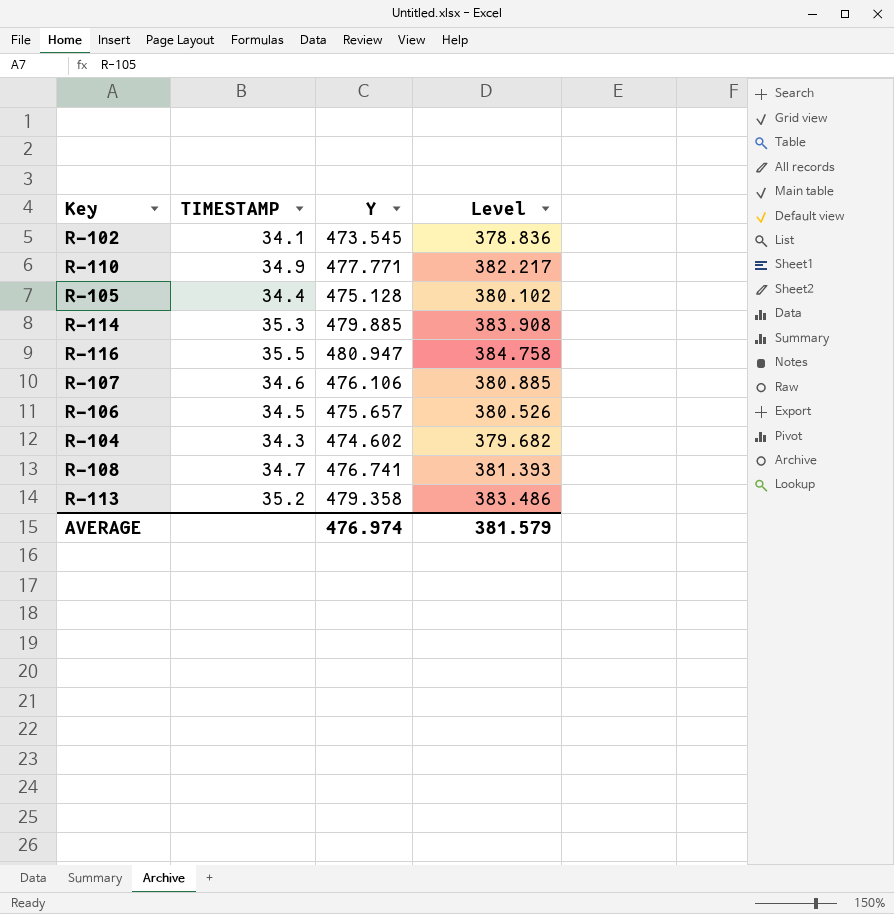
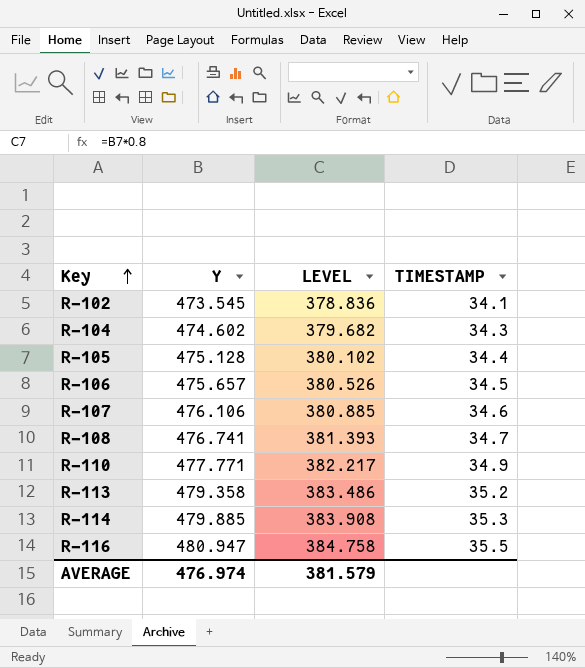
row order: none -> Key ascending
column name: Level -> LEVEL
column TIMESTAMP | position: 2 -> 4

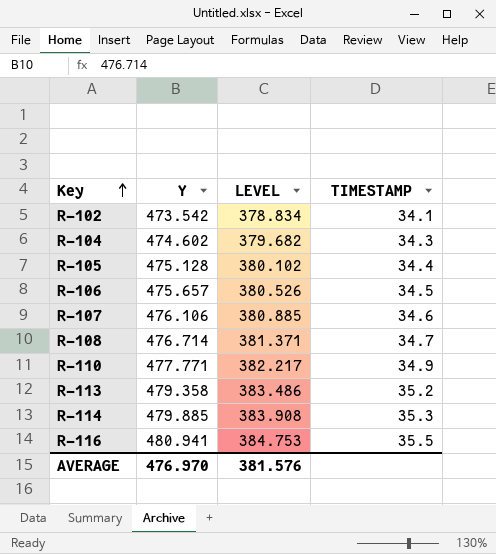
R-102 | Y: 473.545 -> 473.542
R-102 | LEVEL: 378.836 -> 378.834
R-108 | Y: 476.741 -> 476.714
R-108 | LEVEL: 381.393 -> 381.371
R-116 | Y: 480.947 -> 480.941
R-116 | LEVEL: 384.758 -> 384.753
AVERAGE | Y: 476.974 -> 476.970
AVERAGE | LEVEL: 381.579 -> 381.576

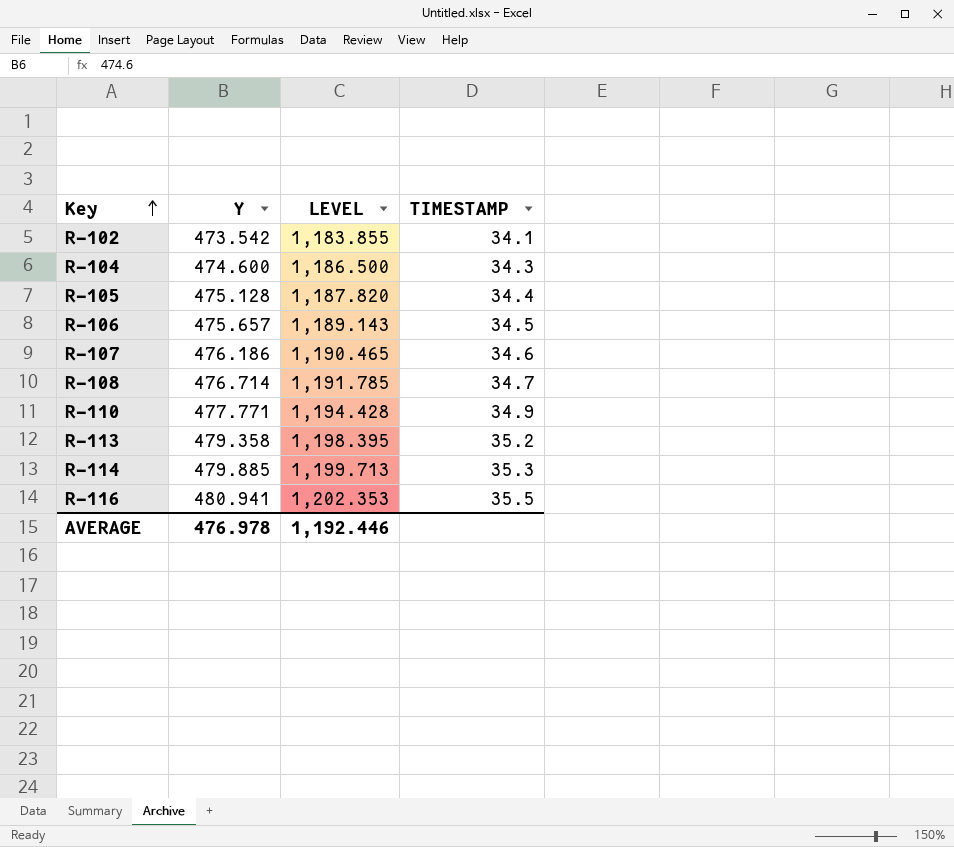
column LEVEL | formula: [Y] * 0.8 -> [Y] * 2.5
R-104 | Y: 474.602 -> 474.600
R-107 | Y: 476.106 -> 476.186
AVERAGE | Y: 476.970 -> 476.978
AVERAGE | LEVEL: 381.576 -> 1,192.446

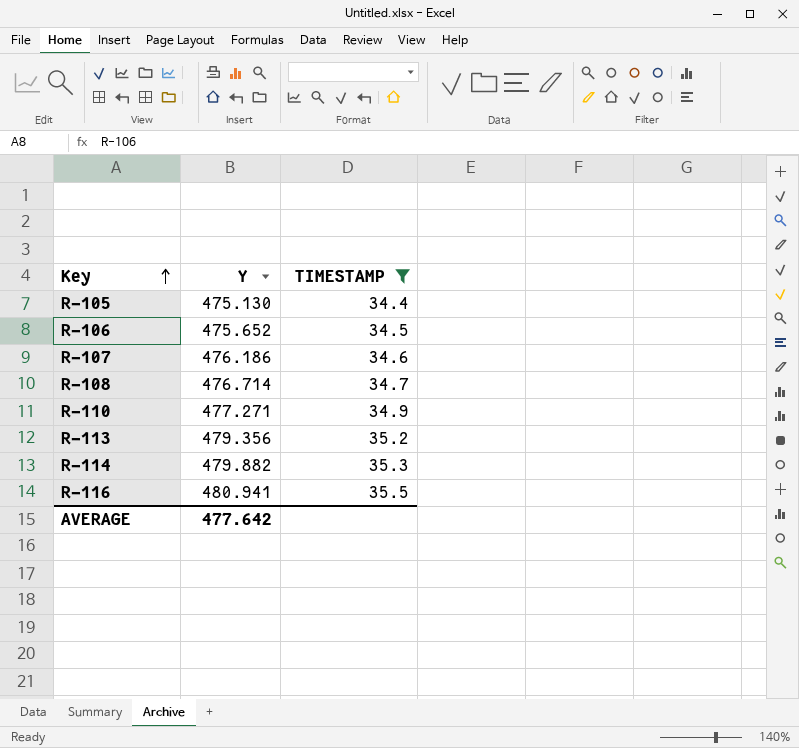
filter: none -> TIMESTAMP >= 34.4
column LEVEL | formula: [Y] * 2.5 -> none
R-105 | Y: 475.128 -> 475.130
R-106 | Y: 475.657 -> 475.652
R-110 | Y: 477.771 -> 477.271
R-113 | Y: 479.358 -> 479.356
R-114 | Y: 479.885 -> 479.882
AVERAGE | Y: 476.978 -> 477.642

